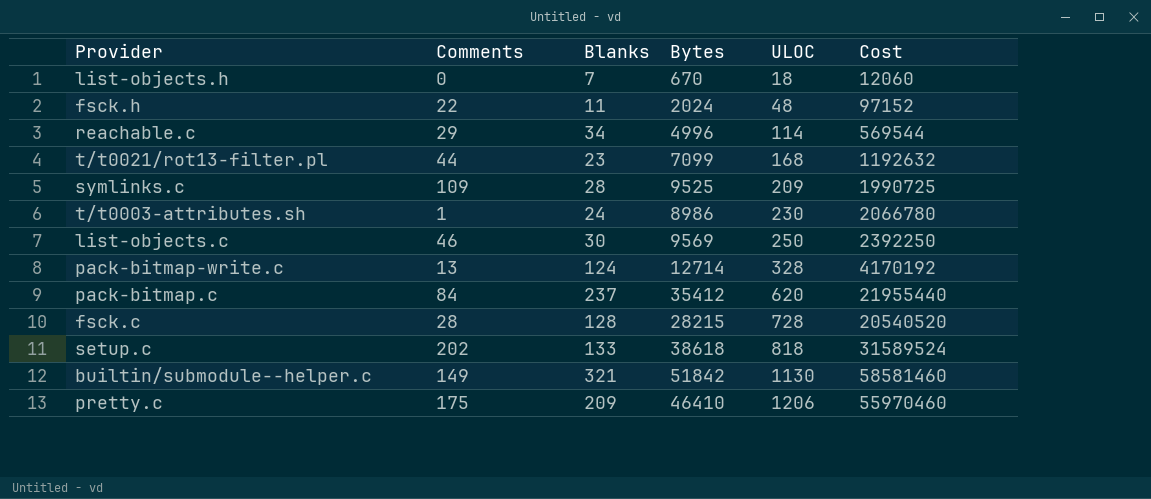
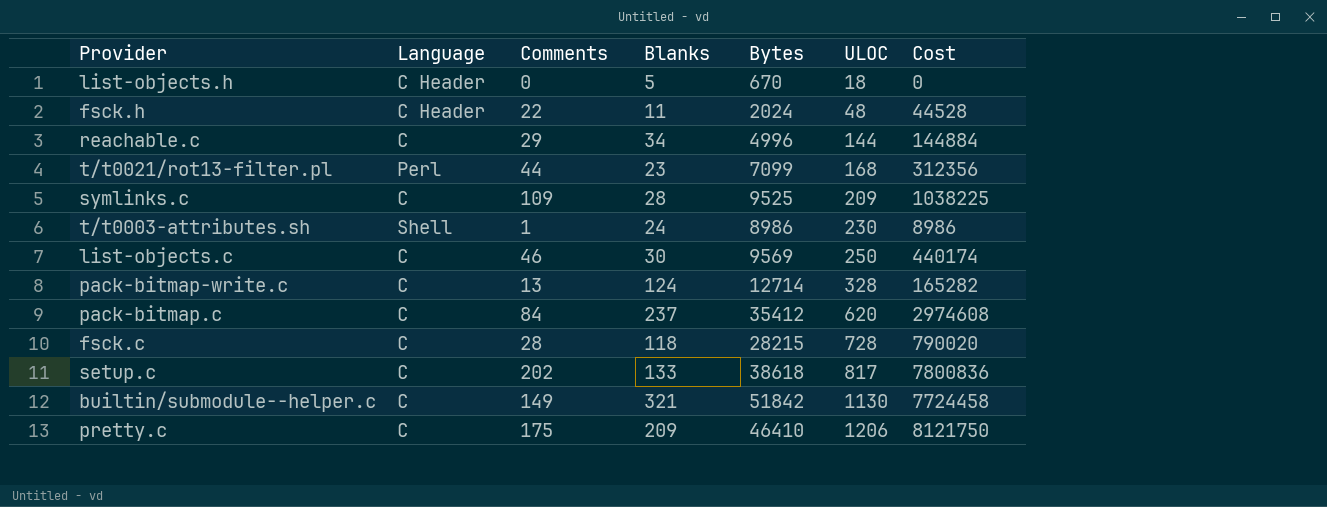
column Language | position: none -> 2
column Cost | formula: [Bytes] * [ULOC] -> [Comments] * [Bytes]
list-objects.h | Blanks: 7 -> 5
reachable.c | ULOC: 114 -> 144
fsck.c | Blanks: 128 -> 118
setup.c | ULOC: 818 -> 817

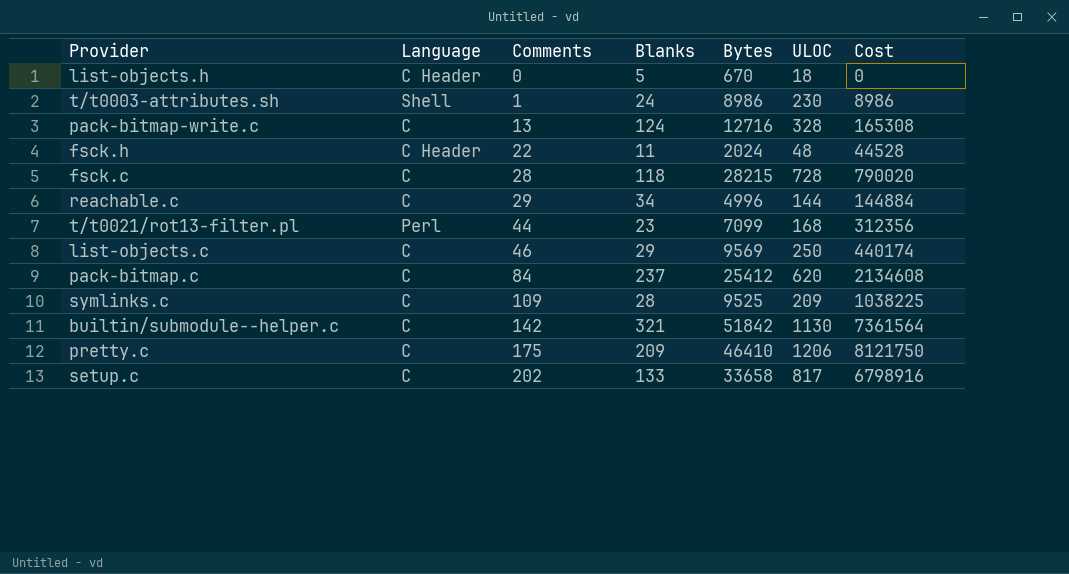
row order: ULOC ascending -> Comments ascending
pack-bitmap-write.c | Bytes: 12714 -> 12716
pack-bitmap-write.c | Cost: 165282 -> 165308
list-objects.c | Blanks: 30 -> 29
pack-bitmap.c | Bytes: 35412 -> 25412
pack-bitmap.c | Cost: 2974608 -> 2134608
builtin/submodule--helper.c | Comments: 149 -> 142
builtin/submodule--helper.c | Cost: 7724458 -> 7361564
setup.c | Bytes: 38618 -> 33658
setup.c | Cost: 7800836 -> 6798916

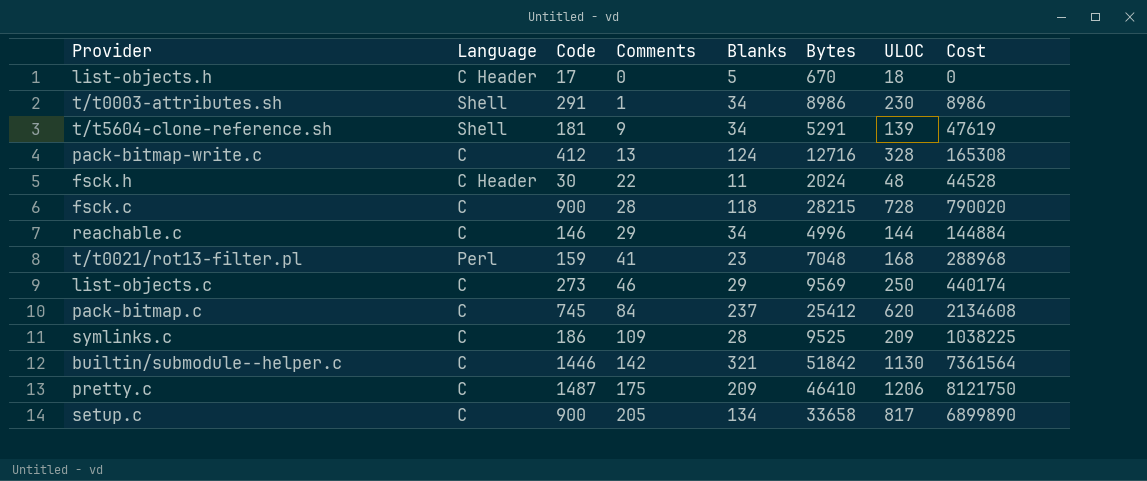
column Code | position: none -> 3
t/t0003-attributes.sh | Blanks: 24 -> 34
row t/t5604-clone-reference.sh: none -> Shell | 181 | 9 | 34 | 5291 | 139 | 47619
t/t0021/rot13-filter.pl | Comments: 44 -> 41
t/t0021/rot13-filter.pl | Bytes: 7099 -> 7048
t/t0021/rot13-filter.pl | Cost: 312356 -> 288968
setup.c | Comments: 202 -> 205
setup.c | Blanks: 133 -> 134
setup.c | Cost: 6798916 -> 6899890

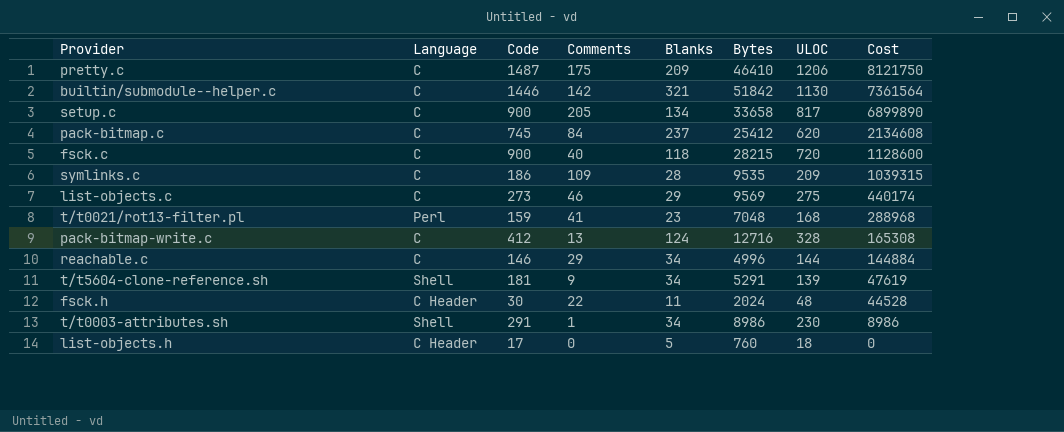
row order: Comments ascending -> Cost descending
fsck.c | Comments: 28 -> 40
fsck.c | ULOC: 728 -> 720
fsck.c | Cost: 790020 -> 1128600
symlinks.c | Bytes: 9525 -> 9535
symlinks.c | Cost: 1038225 -> 1039315
list-objects.c | ULOC: 250 -> 275
list-objects.h | Bytes: 670 -> 760

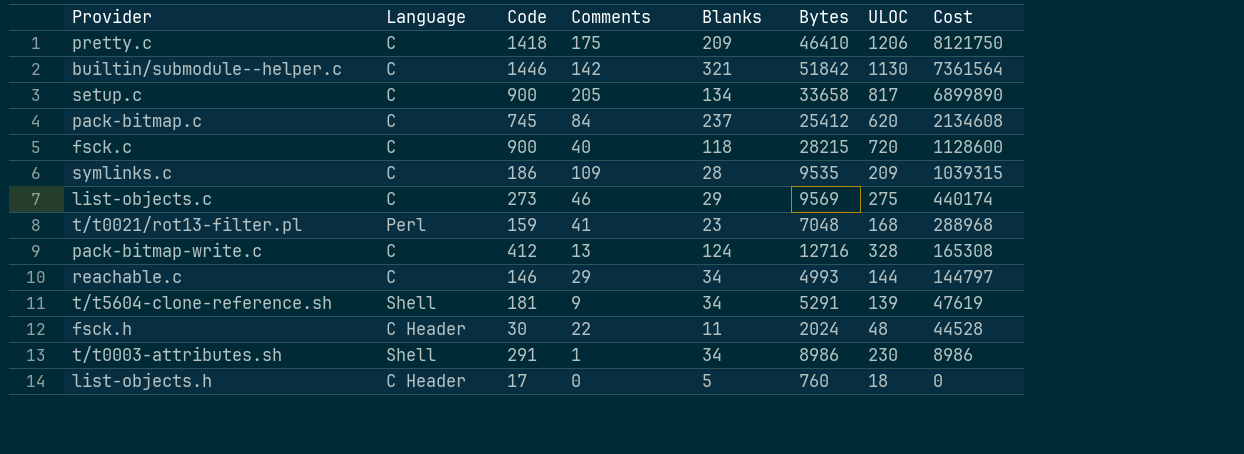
pretty.c | Code: 1487 -> 1418
reachable.c | Bytes: 4996 -> 4993
reachable.c | Cost: 144884 -> 144797

